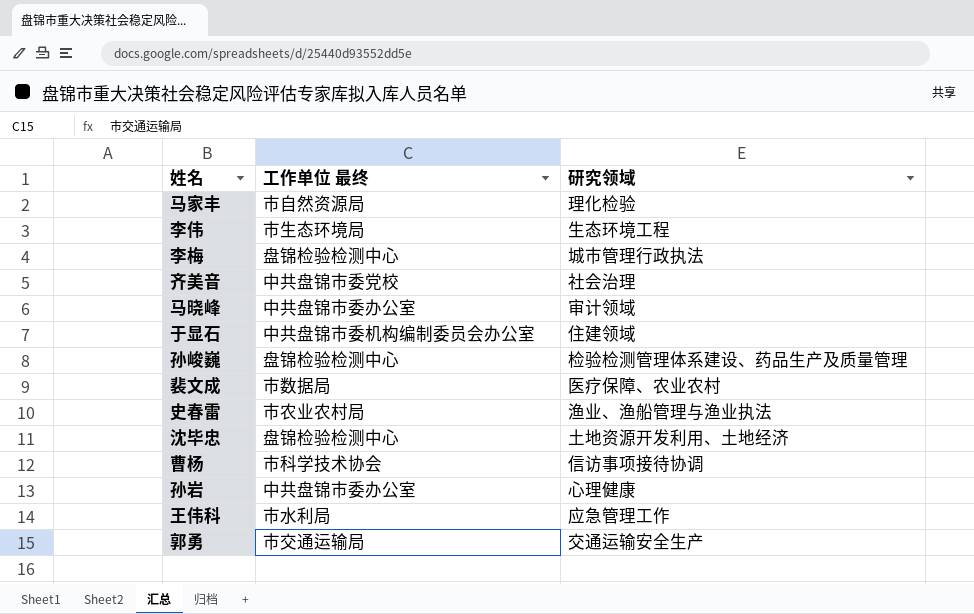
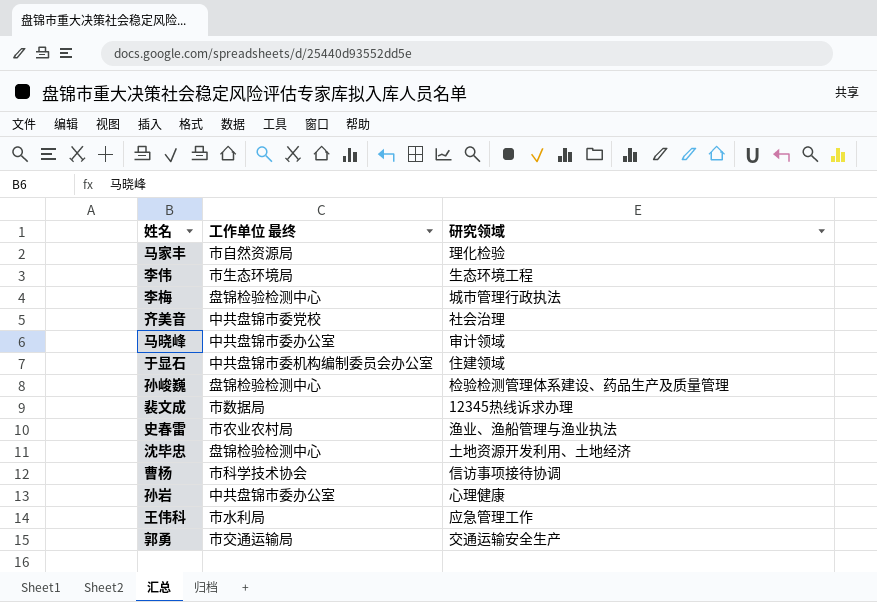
裴文成 | 研究领域: 医疗保障、农业农村 -> 12345热线诉求办理

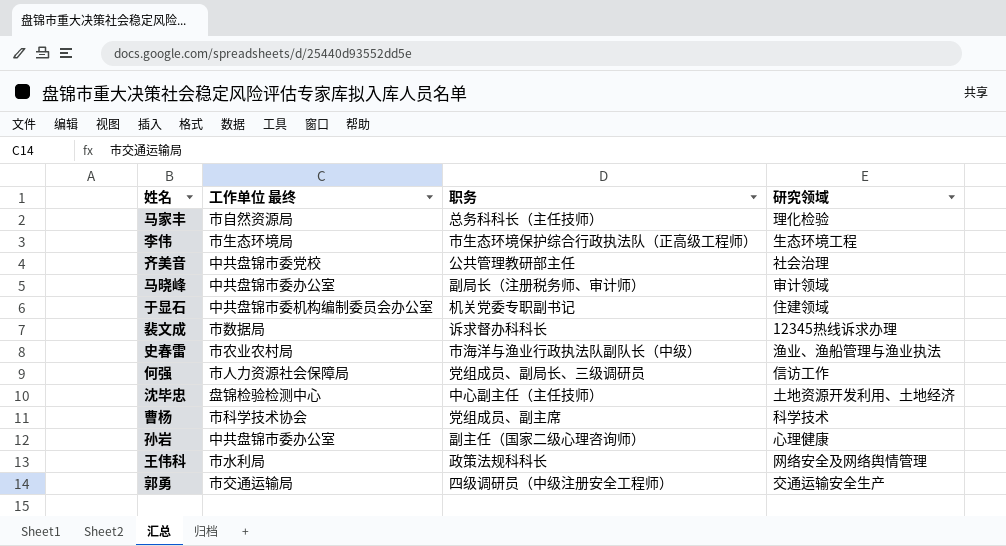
column 职务 | position: none -> 3
row 李梅: 盘锦检验检测中心 | 城市管理行政执法 -> none
row 孙峻巍: 盘锦检验检测中心 | 检验检测管理体系建设、药品生产及质量管理 -> none
row 何强: none -> 市人力资源社会保障局 | 党组成员、副局长、三级调研员 | 信访工作
曹杨 | 研究领域: 信访事项接待协调 -> 科学技术
王伟科 | 研究领域: 应急管理工作 -> 网络安全及网络舆情管理

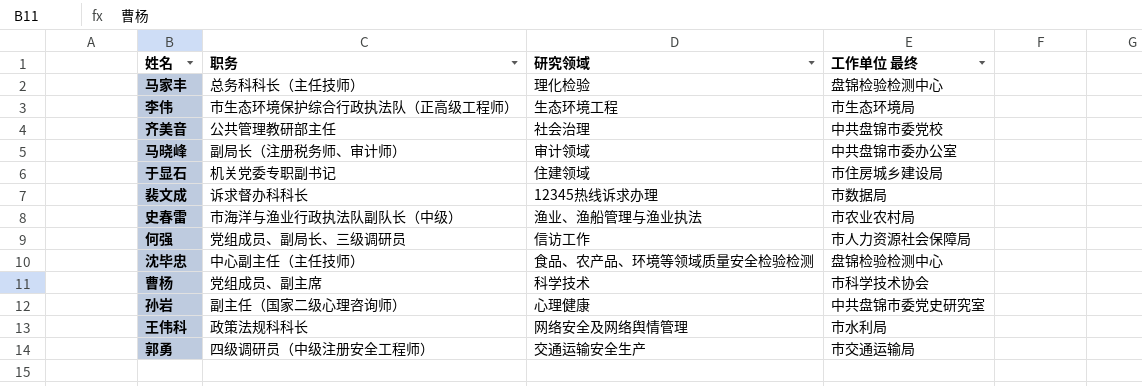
column 工作单位 最终 | position: 2 -> 4
马家丰 | 工作单位 最终: 市自然资源局 -> 盘锦检验检测中心
于显石 | 工作单位 最终: 中共盘锦市委机构编制委员会办公室 -> 市住房城乡建设局
沈毕忠 | 研究领域: 土地资源开发利用、土地经济 -> 食品、农产品、环境等领域质量安全检验检测
孙岩 | 工作单位 最终: 中共盘锦市委办公室 -> 中共盘锦市委党史研究室

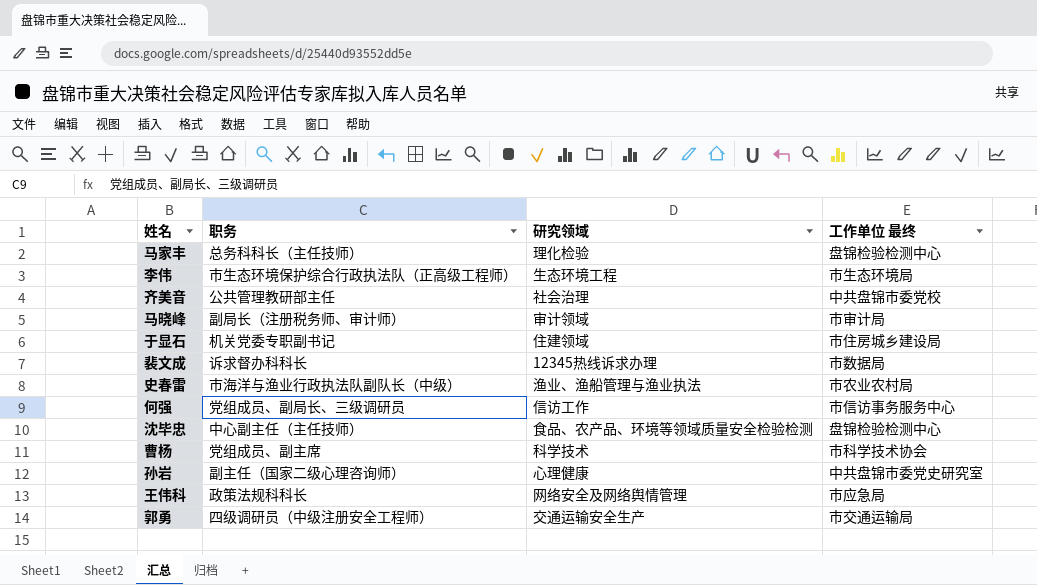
马晓峰 | 工作单位 最终: 中共盘锦市委办公室 -> 市审计局
何强 | 工作单位 最终: 市人力资源社会保障局 -> 市信访事务服务中心
王伟科 | 工作单位 最终: 市水利局 -> 市应急局

